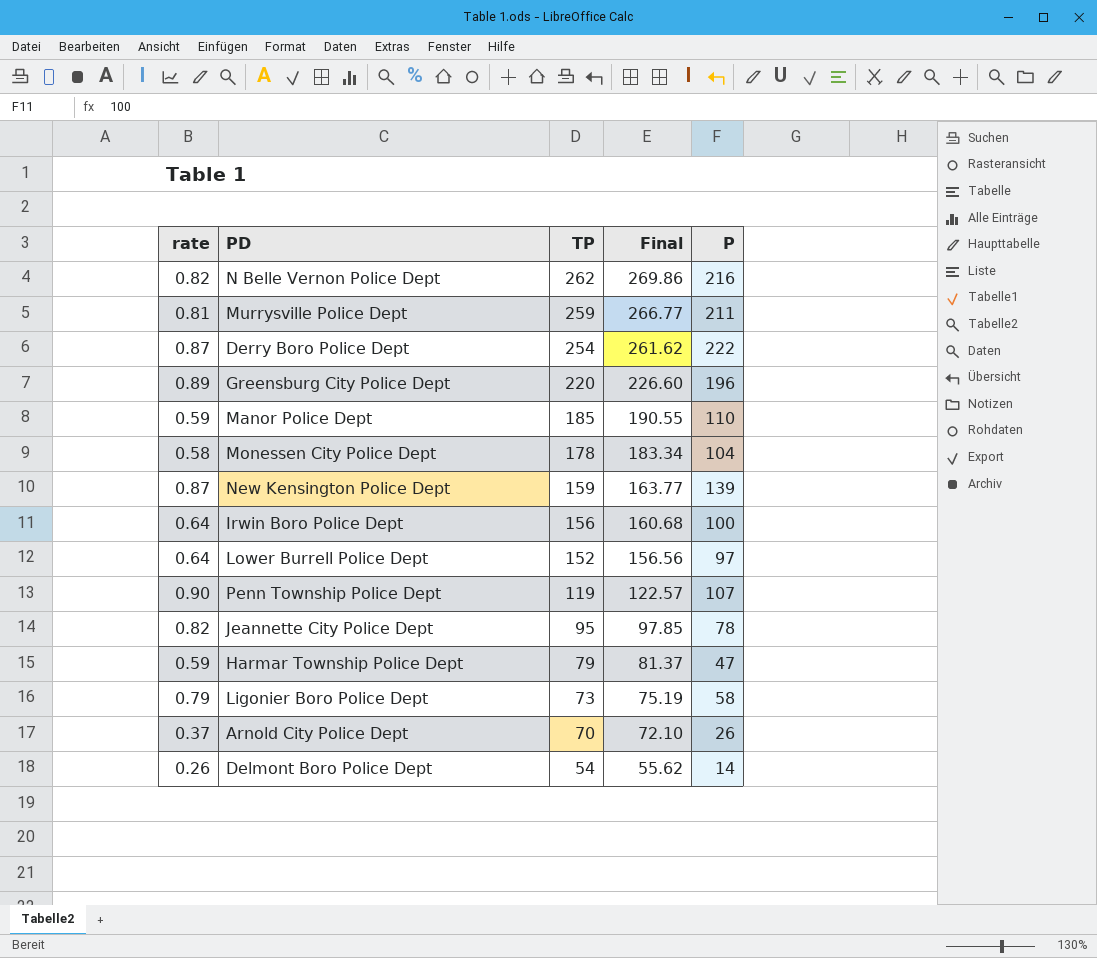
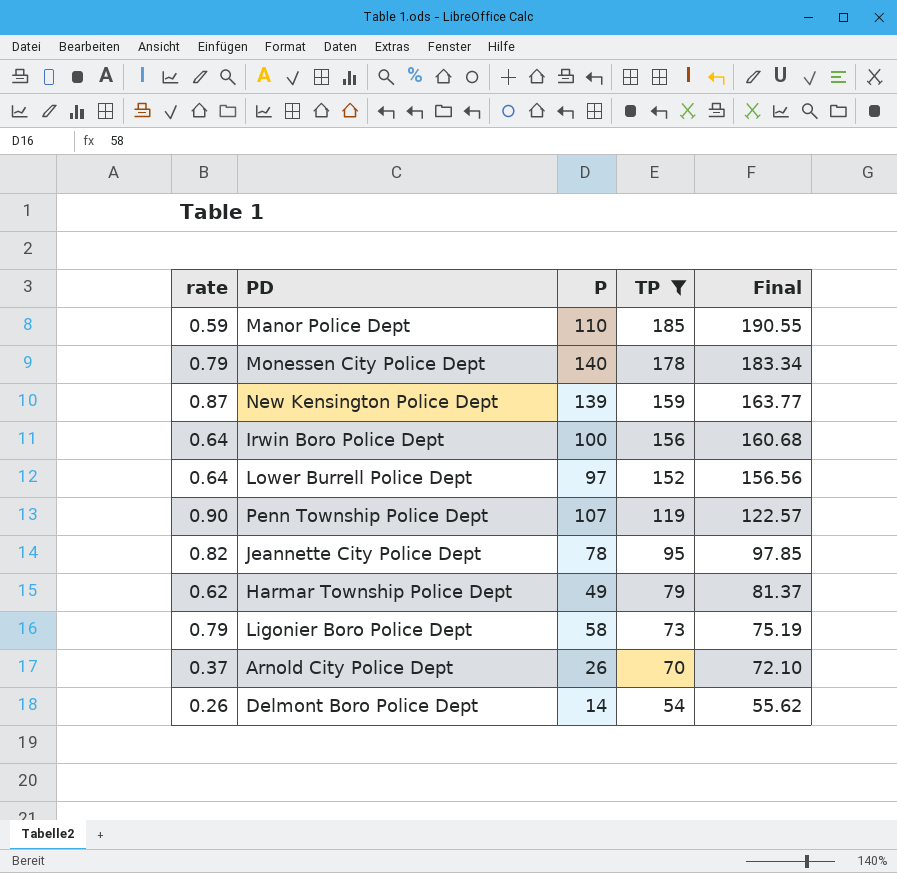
filter: none -> TP <= 185
column P | position: 5 -> 3
Monessen City Police Dept | rate: 0.58 -> 0.79
Monessen City Police Dept | P: 104 -> 140
Harmar Township Police Dept | rate: 0.59 -> 0.62
Harmar Township Police Dept | P: 47 -> 49

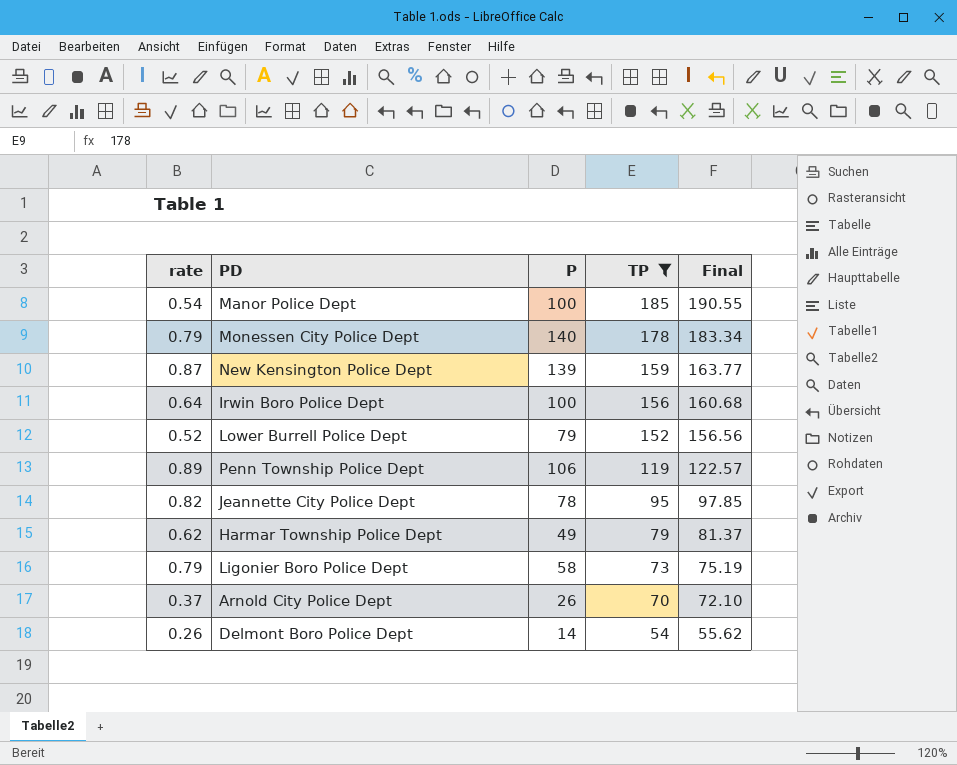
Manor Police Dept | rate: 0.59 -> 0.54
Manor Police Dept | P: 110 -> 100
Lower Burrell Police Dept | rate: 0.64 -> 0.52
Lower Burrell Police Dept | P: 97 -> 79
Penn Township Police Dept | rate: 0.90 -> 0.89
Penn Township Police Dept | P: 107 -> 106

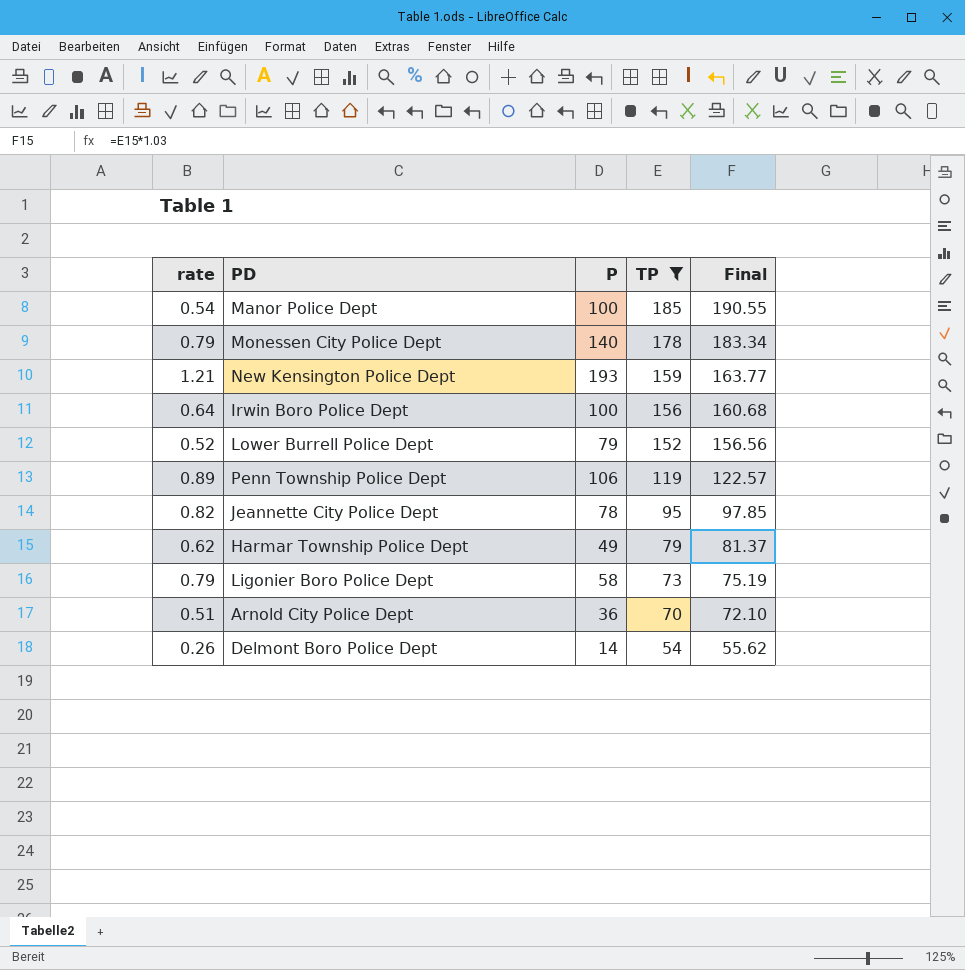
New Kensington Police Dept | rate: 0.87 -> 1.21
New Kensington Police Dept | P: 139 -> 193
Arnold City Police Dept | rate: 0.37 -> 0.51
Arnold City Police Dept | P: 26 -> 36

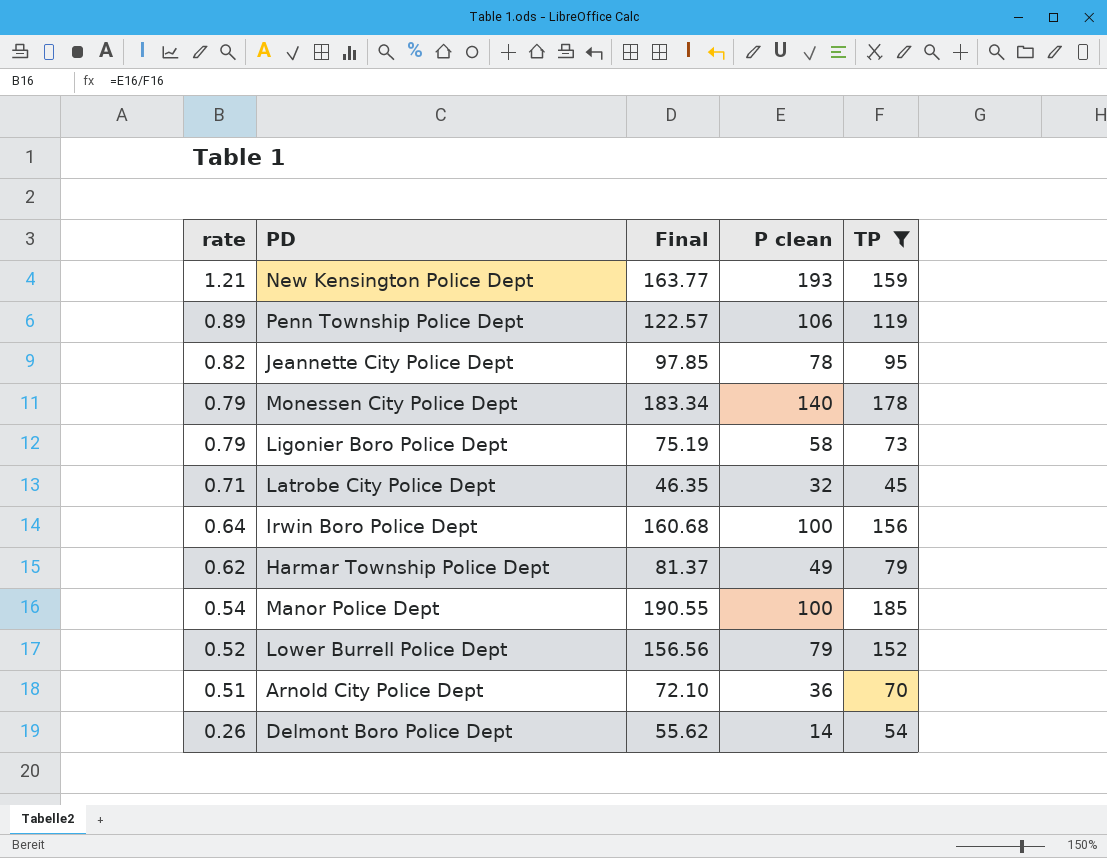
row order: TP descending -> rate descending
column Final | position: 5 -> 3
column name: P -> P clean
row Latrobe City Police Dept: none -> 0.71 | 46.35 | 32 | 45

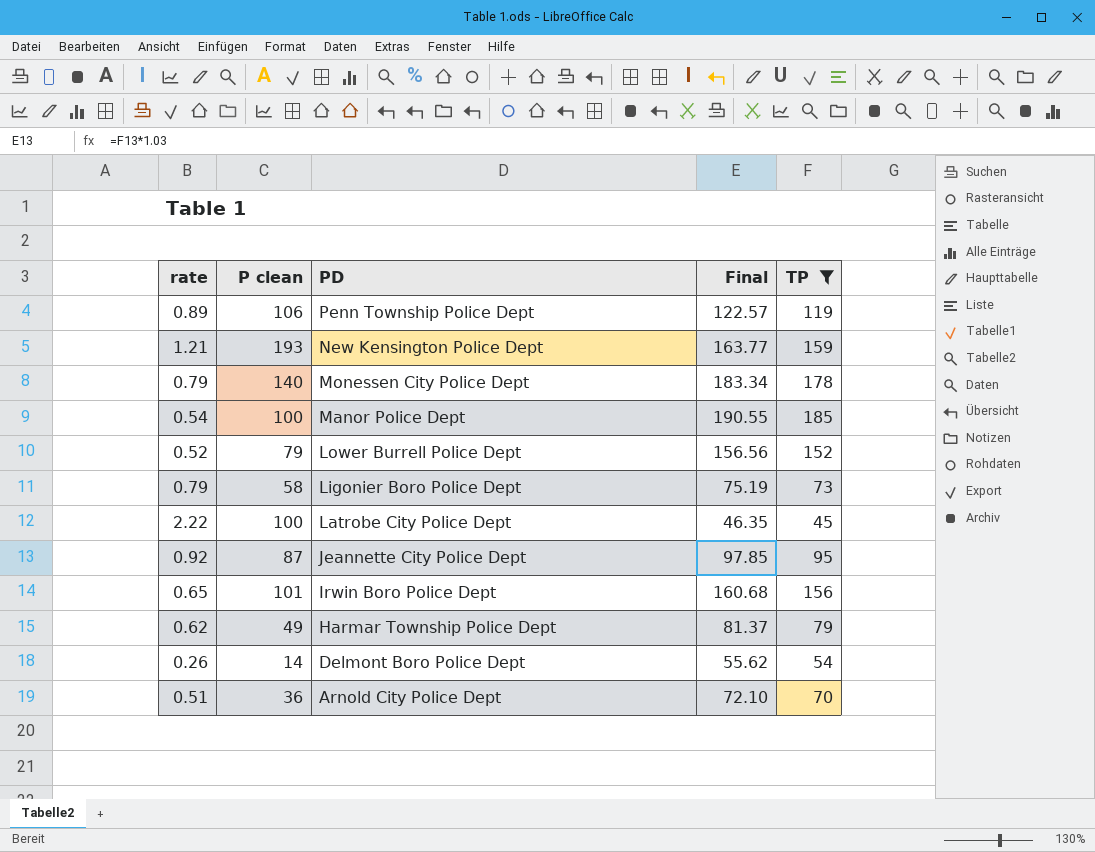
row order: rate descending -> PD descending
column P clean | position: 4 -> 2
Latrobe City Police Dept | rate: 0.71 -> 2.22
Latrobe City Police Dept | P clean: 32 -> 100
Jeannette City Police Dept | rate: 0.82 -> 0.92
Jeannette City Police Dept | P clean: 78 -> 87
Irwin Boro Police Dept | rate: 0.64 -> 0.65
Irwin Boro Police Dept | P clean: 100 -> 101

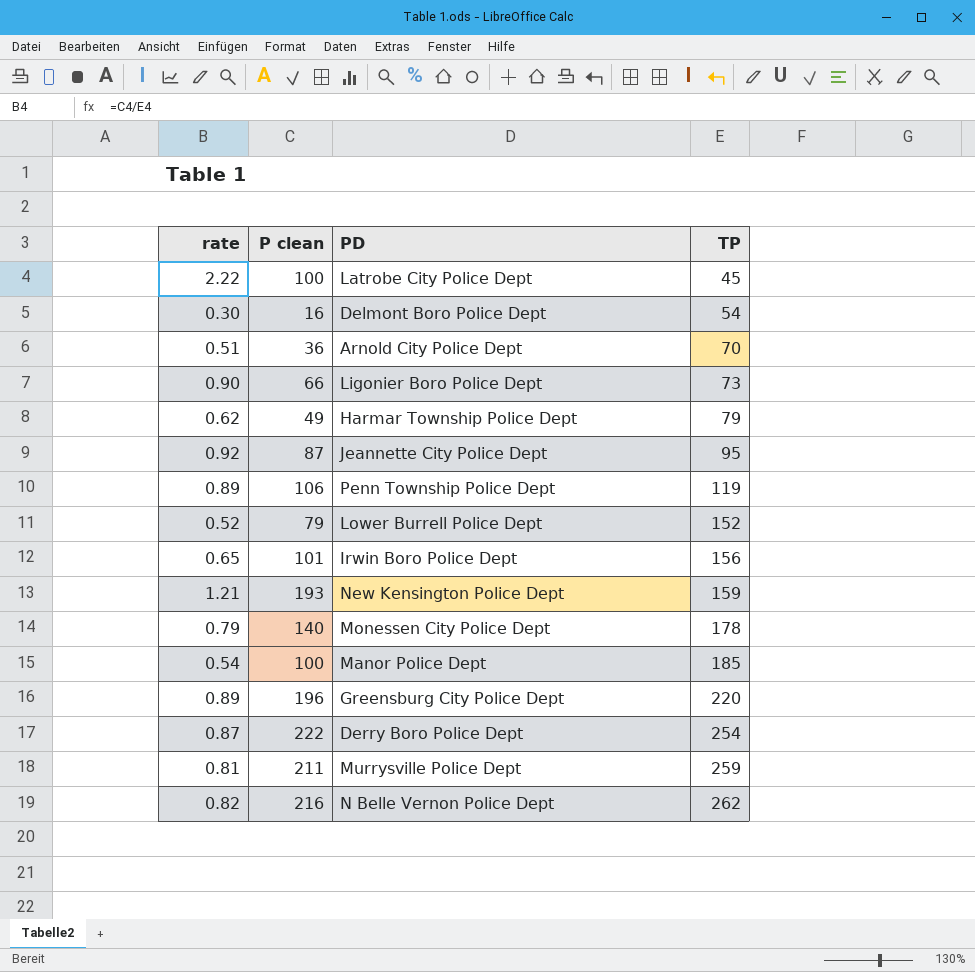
filter: TP <= 185 -> none
row order: PD descending -> TP ascending
column Final | formula: [TP] * 1.03 -> none
Delmont Boro Police Dept | rate: 0.26 -> 0.30
Delmont Boro Police Dept | P clean: 14 -> 16
Ligonier Boro Police Dept | rate: 0.79 -> 0.90
Ligonier Boro Police Dept | P clean: 58 -> 66

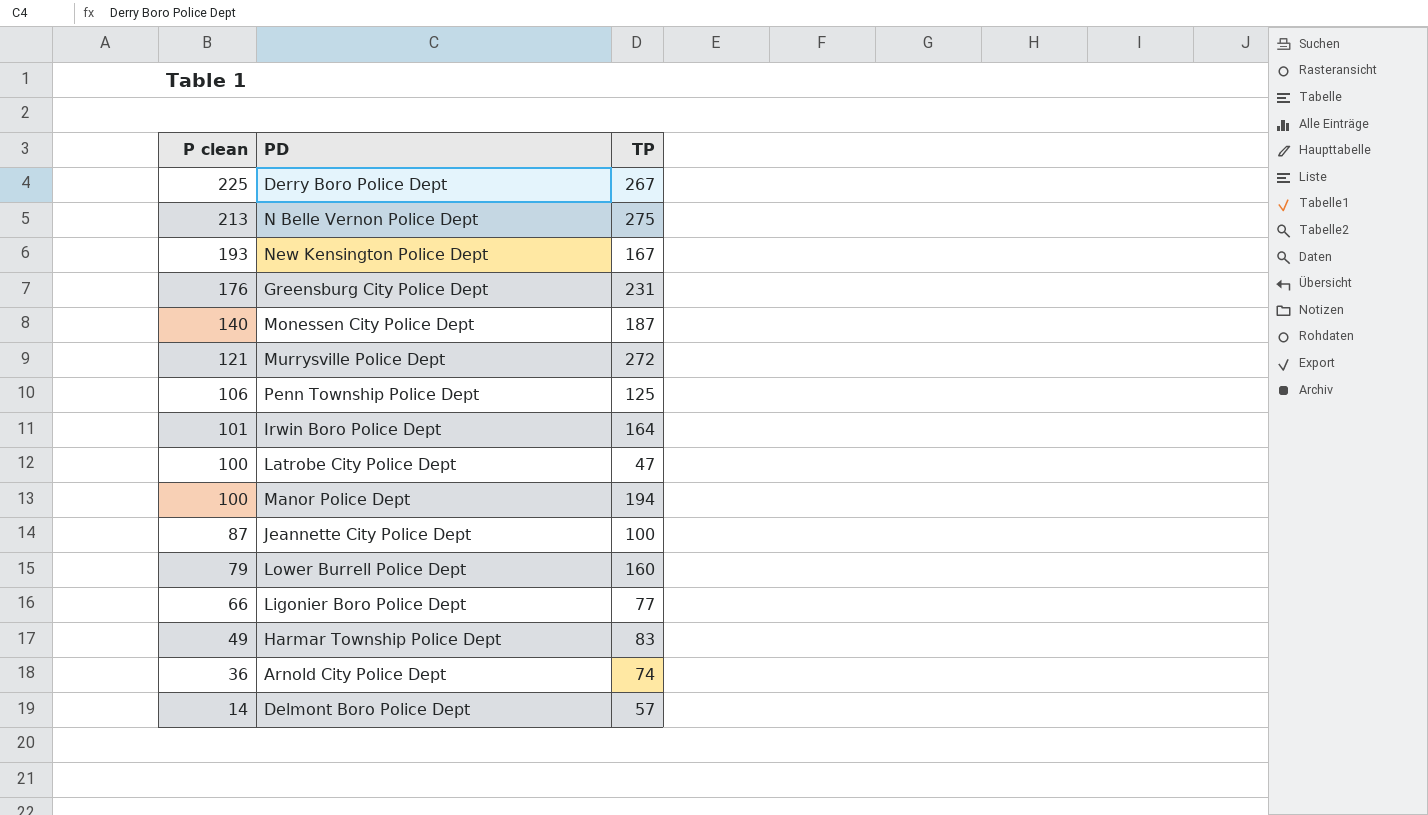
row order: TP ascending -> P clean descending
column rate | formula: [P clean] / [TP] -> none
Derry Boro Police Dept | P clean: 222 -> 225
Derry Boro Police Dept | TP: 254 -> 267
N Belle Vernon Police Dept | P clean: 216 -> 213
N Belle Vernon Police Dept | TP: 262 -> 275
New Kensington Police Dept | TP: 159 -> 167
Greensburg City Police Dept | P clean: 196 -> 176
Greensburg City Police Dept | TP: 220 -> 231
Monessen City Police Dept | TP: 178 -> 187
Murrysville Police Dept | P clean: 211 -> 121
Murrysville Police Dept | TP: 259 -> 272
Penn Township Police Dept | TP: 119 -> 125
Irwin Boro Police Dept | TP: 156 -> 164
Latrobe City Police Dept | TP: 45 -> 47
Manor Police Dept | TP: 185 -> 194
Jeannette City Police Dept | TP: 95 -> 100
Lower Burrell Police Dept | TP: 152 -> 160
Ligonier Boro Police Dept | TP: 73 -> 77
Harmar Township Police Dept | TP: 79 -> 83
Arnold City Police Dept | TP: 70 -> 74
Delmont Boro Police Dept | P clean: 16 -> 14
Delmont Boro Police Dept | TP: 54 -> 57

